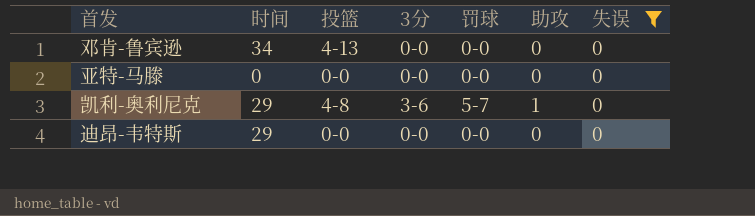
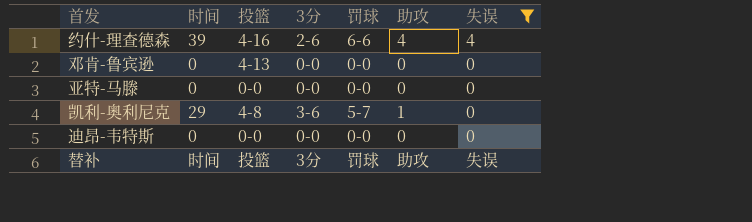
row 约什-理查德森: none -> 39 | 4-16 | 2-6 | 6-6 | 4 | 4
邓肯-鲁宾逊 | 时间: 34 -> 0
迪昂-韦特斯 | 时间: 29 -> 0
row 替补: none -> 时间 | 投篮 | 3分 | 罚球 | 助攻 | 失误

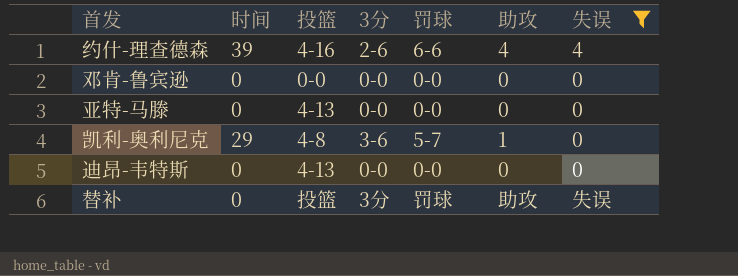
邓肯-鲁宾逊 | 投篮: 4-13 -> 0-0
亚特-马滕 | 投篮: 0-0 -> 4-13
迪昂-韦特斯 | 投篮: 0-0 -> 4-13
替补 | 时间: 时间 -> 0

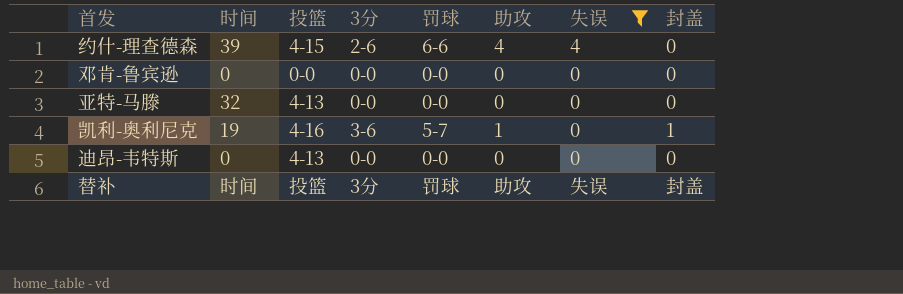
column 封盖 | position: none -> 8
约什-理查德森 | 投篮: 4-16 -> 4-15
亚特-马滕 | 时间: 0 -> 32
凯利-奥利尼克 | 时间: 29 -> 19
凯利-奥利尼克 | 投篮: 4-8 -> 4-16
替补 | 时间: 0 -> 时间

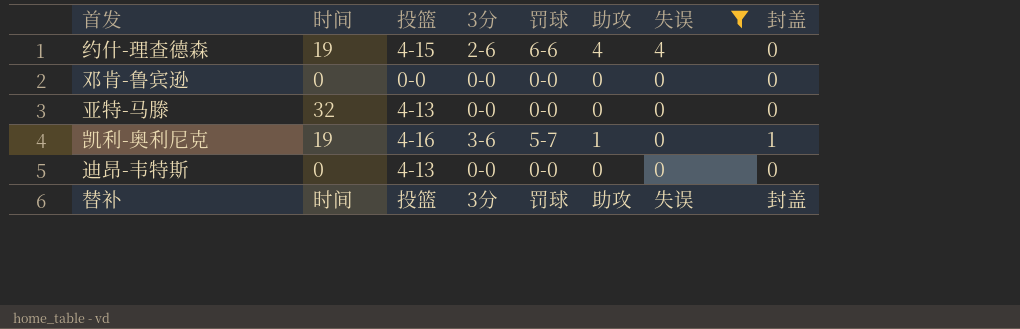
约什-理查德森 | 时间: 39 -> 19

